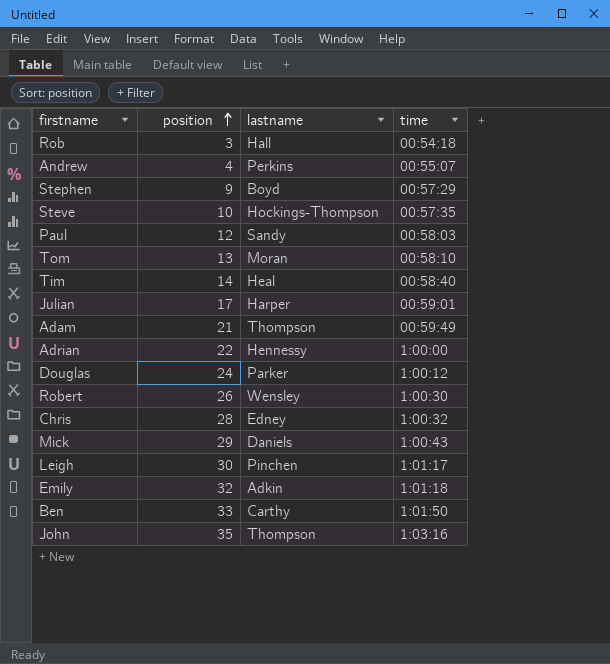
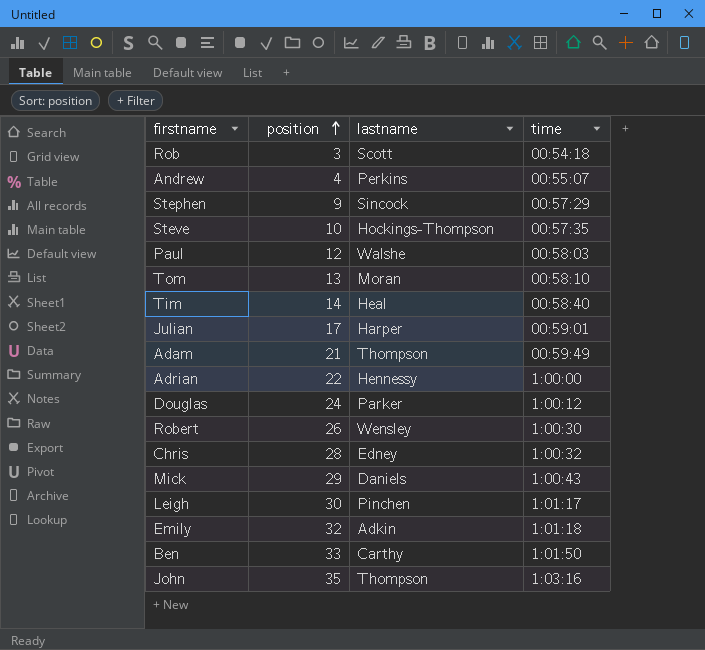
Rob | lastname: Hall -> Scott
Stephen | lastname: Boyd -> Sincock
Paul | lastname: Sandy -> Walshe

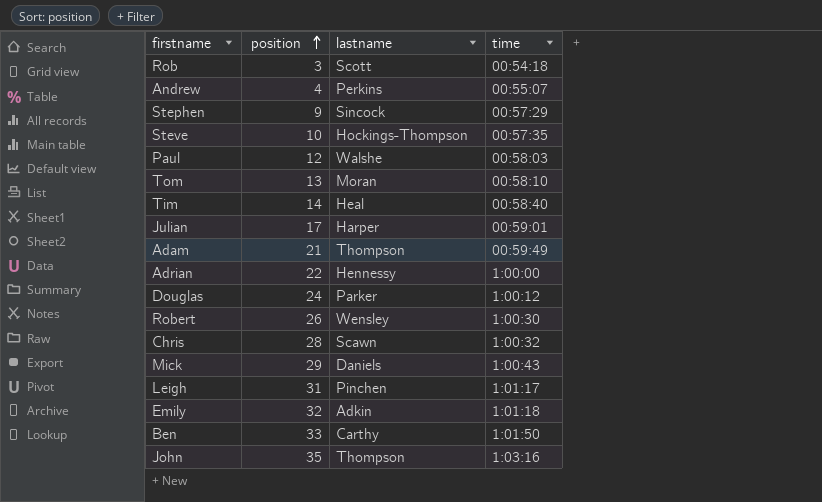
Chris | lastname: Edney -> Scawn
Leigh | position: 30 -> 31

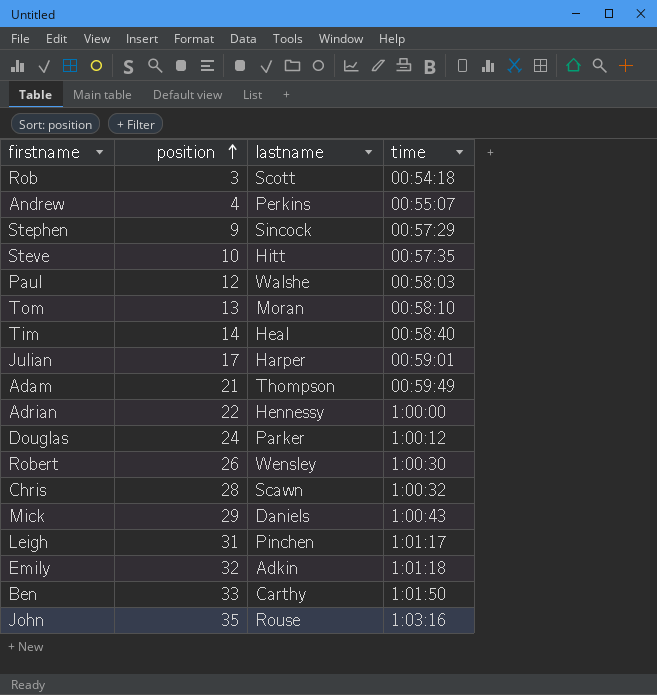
Steve | lastname: Hockings-Thompson -> Hitt
John | lastname: Thompson -> Rouse

